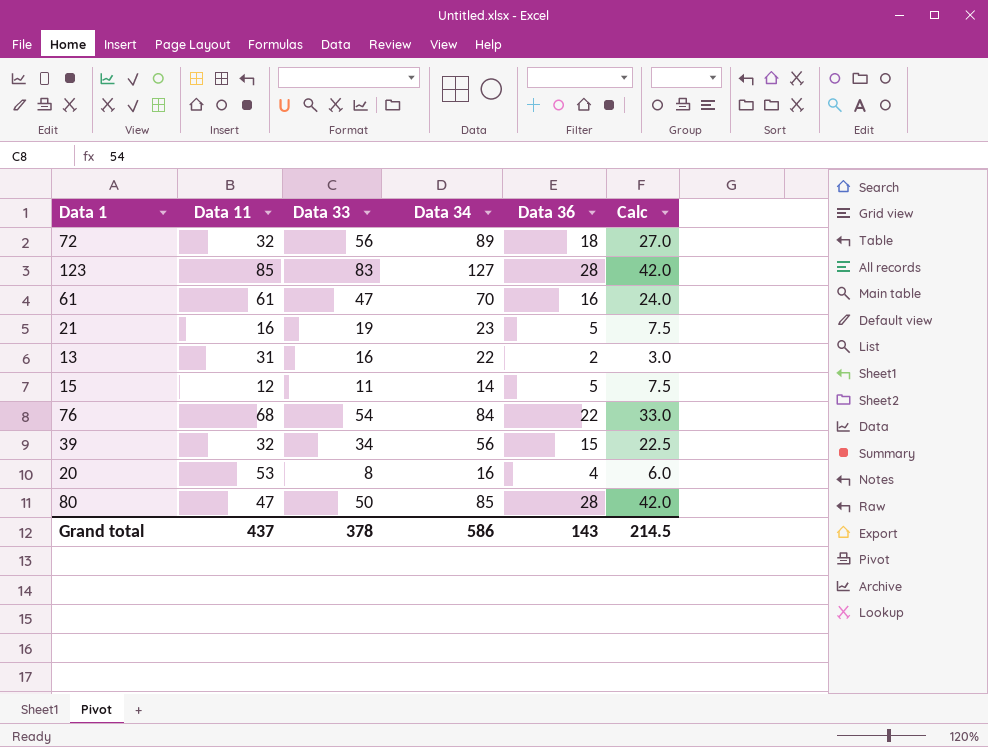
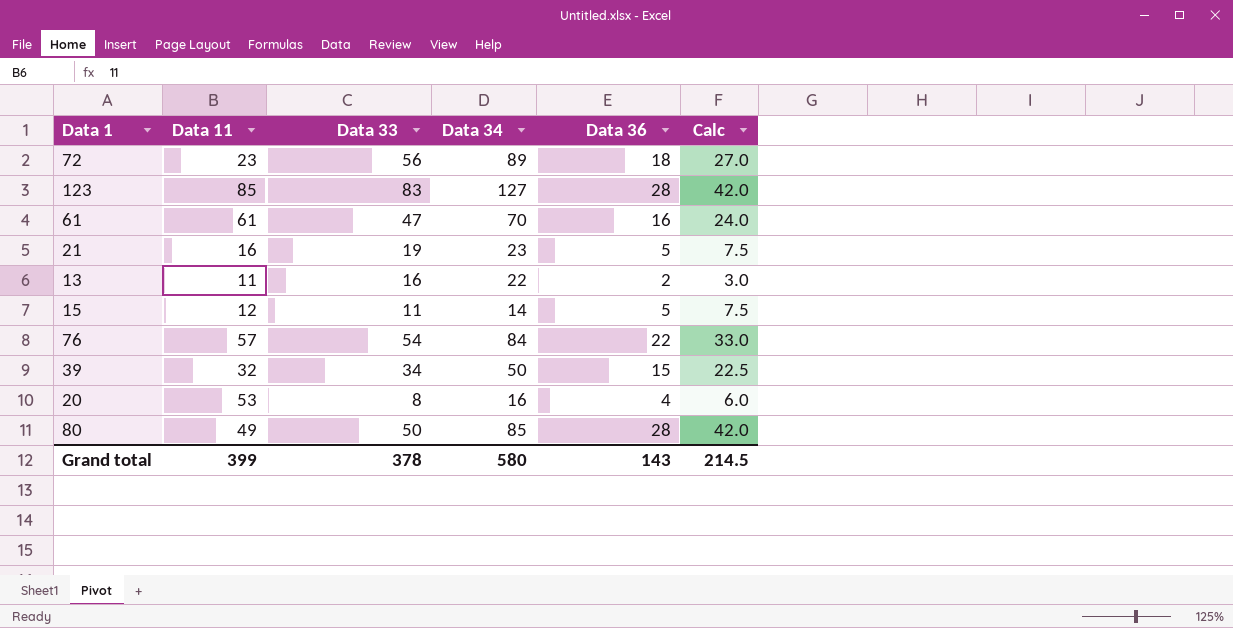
72 | Data 11: 32 -> 23
13 | Data 11: 31 -> 11
76 | Data 11: 68 -> 57
39 | Data 34: 56 -> 50
80 | Data 11: 47 -> 49
Grand total | Data 11: 437 -> 399
Grand total | Data 34: 586 -> 580

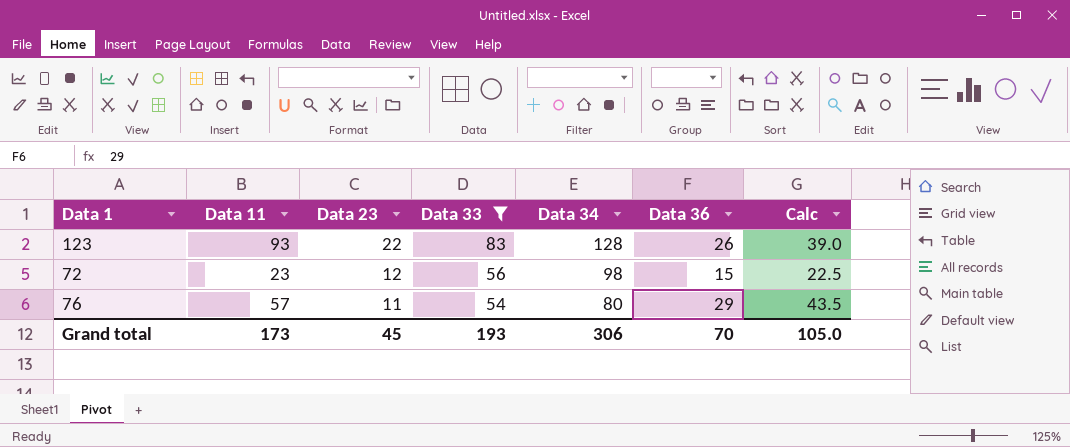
filter: none -> Data 33 >= 54
row order: none -> Data 23 descending
column Data 23 | position: none -> 3
123 | Data 11: 85 -> 93
123 | Data 34: 127 -> 128
123 | Data 36: 28 -> 26
123 | Calc: 42.0 -> 39.0
72 | Data 34: 89 -> 98
72 | Data 36: 18 -> 15
72 | Calc: 27.0 -> 22.5
76 | Data 34: 84 -> 80
76 | Data 36: 22 -> 29
76 | Calc: 33.0 -> 43.5
Grand total | Data 11: 399 -> 173
Grand total | Data 33: 378 -> 193
Grand total | Data 34: 580 -> 306
Grand total | Data 36: 143 -> 70
Grand total | Calc: 214.5 -> 105.0

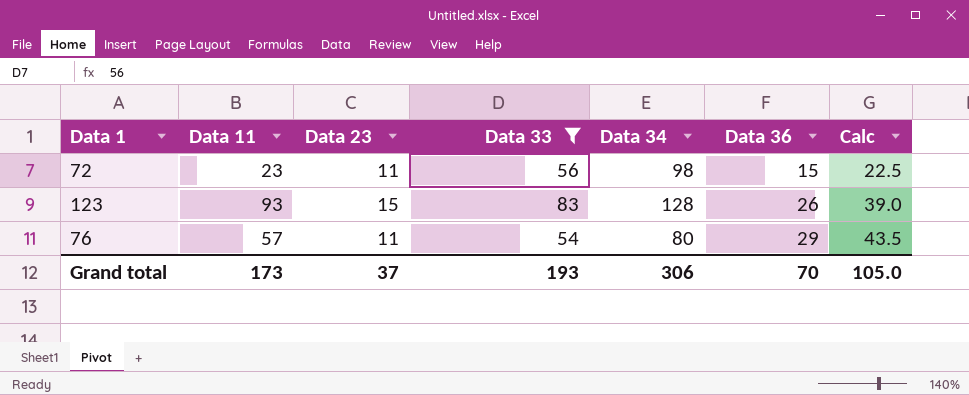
row order: Data 23 descending -> Data 36 ascending
72 | Data 23: 12 -> 11
123 | Data 23: 22 -> 15
Grand total | Data 23: 45 -> 37

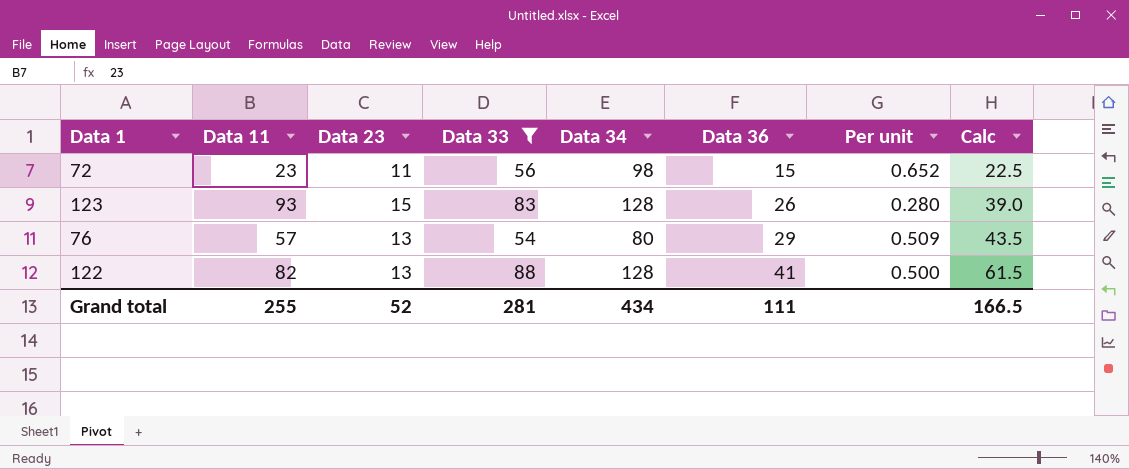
column Per unit | formula: none -> [Data 36] / [Data 11]
76 | Data 23: 11 -> 13
row 122: none -> 82 | 13 | 88 | 128 | 41 | 0.500 | 61.5
Grand total | Data 11: 173 -> 255
Grand total | Data 23: 37 -> 52
Grand total | Data 33: 193 -> 281
Grand total | Data 34: 306 -> 434
Grand total | Data 36: 70 -> 111
Grand total | Calc: 105.0 -> 166.5

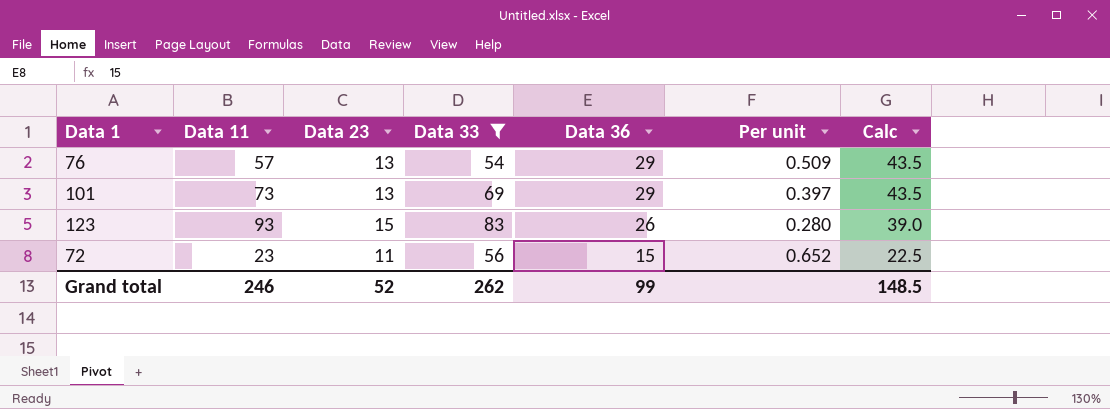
row order: Data 36 ascending -> Data 36 descending
column Data 34 | position: 5 -> none
row 122: 82 | 13 | 88 | 128 | 41 | 0.500 | 61.5 -> none
row 101: none -> 73 | 13 | 69 | 29 | 0.397 | 43.5
Grand total | Data 11: 255 -> 246
Grand total | Data 33: 281 -> 262
Grand total | Data 36: 111 -> 99
Grand total | Calc: 166.5 -> 148.5

